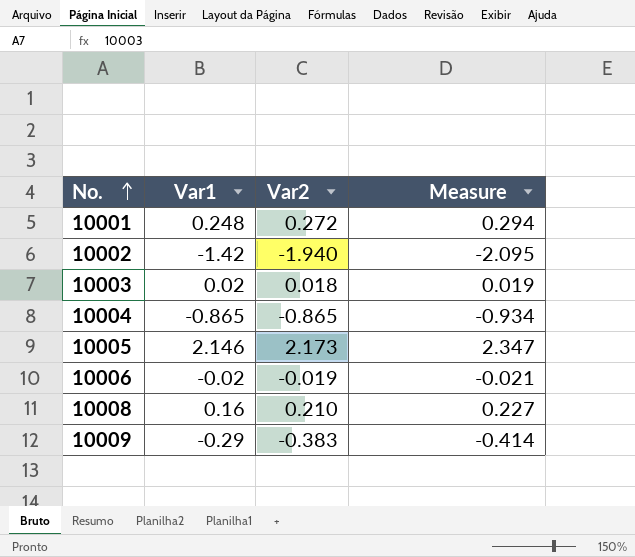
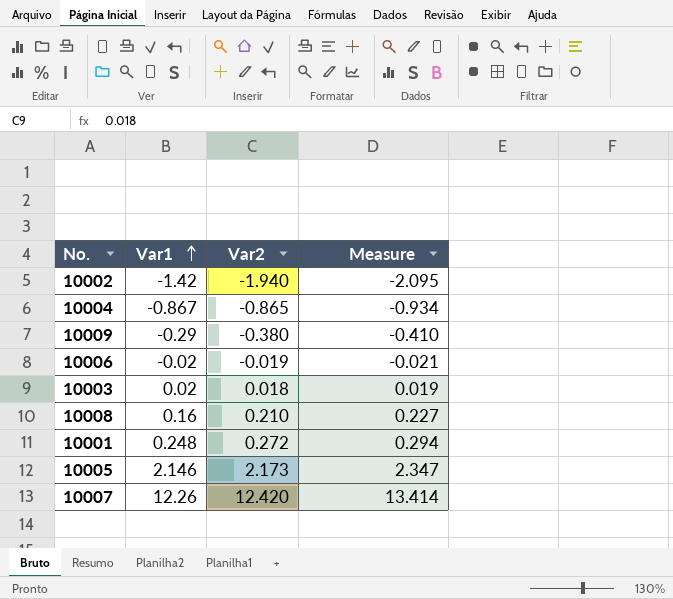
row order: No. ascending -> Var1 ascending
10004 | Var1: -0.865 -> -0.867
10009 | Var2: -0.383 -> -0.380
10009 | Measure: -0.414 -> -0.410
row 10007: none -> 12.26 | 12.420 | 13.414

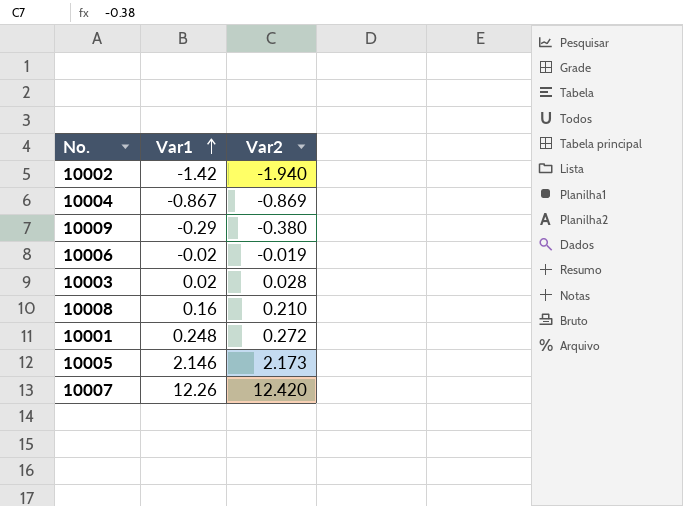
column Measure | formula: [Var2] * 1.08 -> none
10004 | Var2: -0.865 -> -0.869
10003 | Var2: 0.018 -> 0.028

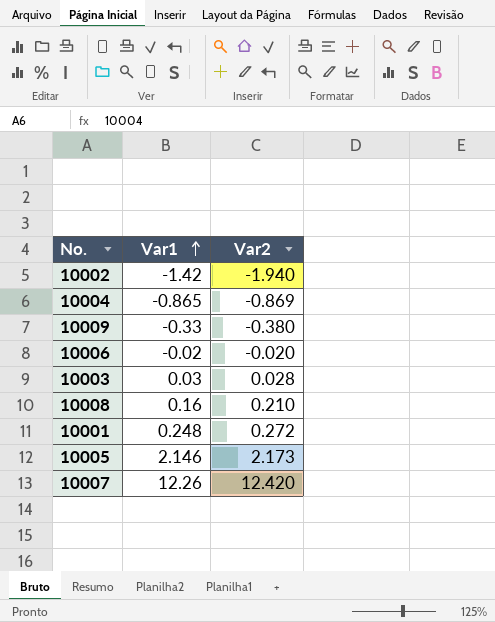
10004 | Var1: -0.867 -> -0.865
10009 | Var1: -0.29 -> -0.33
10006 | Var2: -0.019 -> -0.020
10003 | Var1: 0.02 -> 0.03

